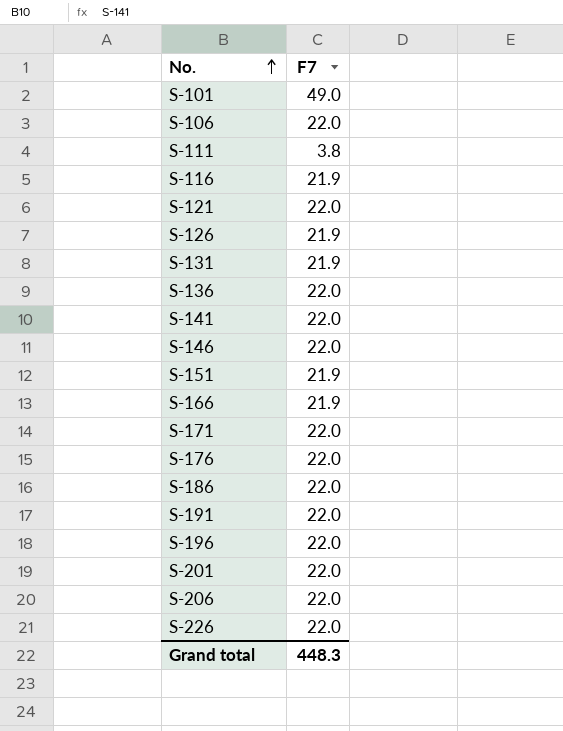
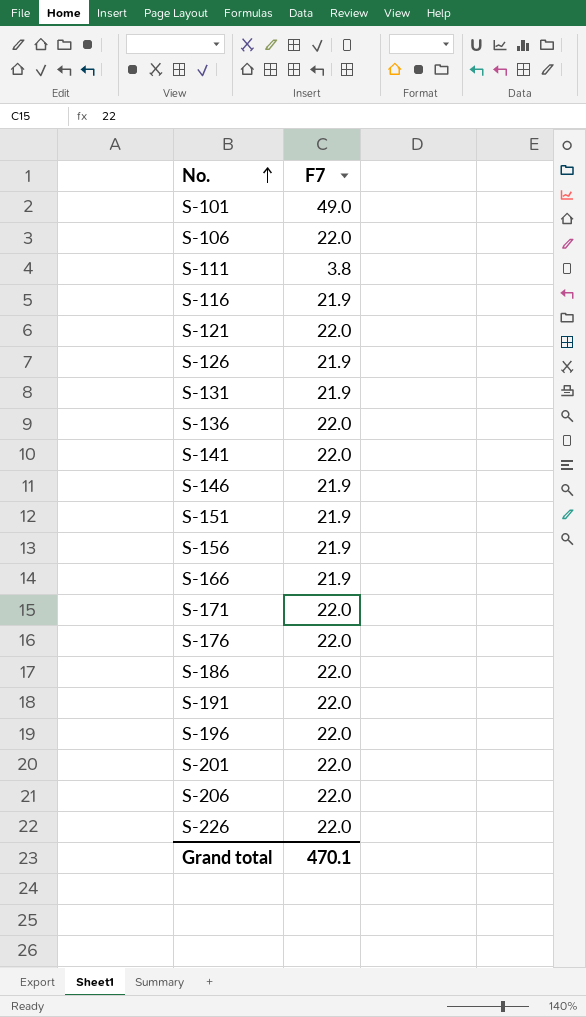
S-146 | F7: 22.0 -> 21.9
row S-156: none -> 21.9
Grand total | F7: 448.3 -> 470.1

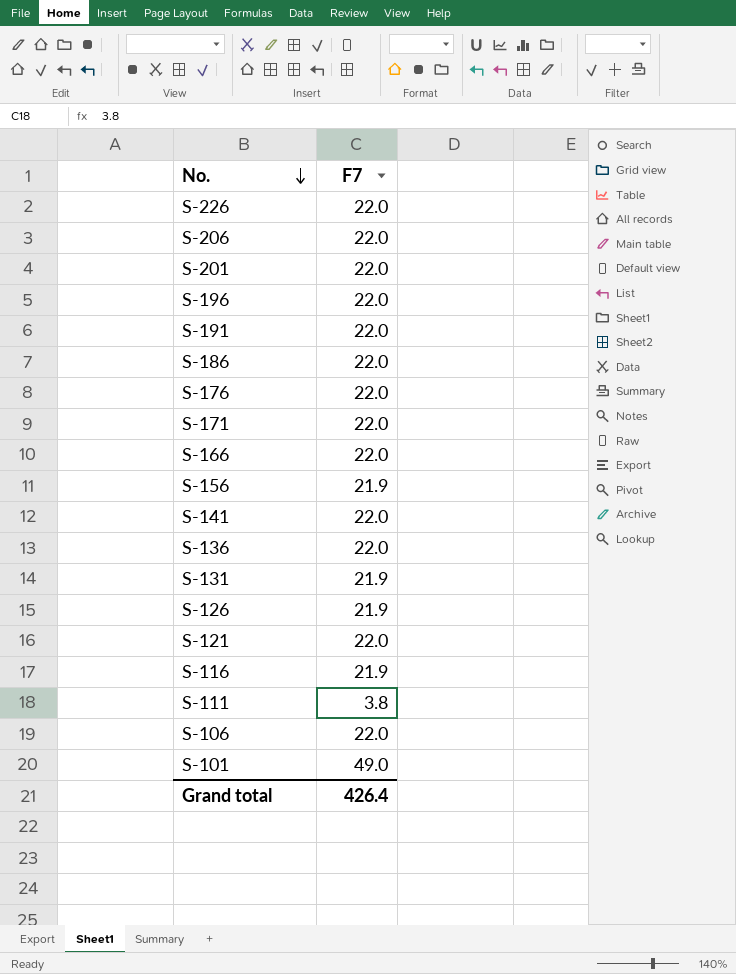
row order: No. ascending -> No. descending
row S-146: 21.9 -> none
row S-151: 21.9 -> none
S-166 | F7: 21.9 -> 22.0
Grand total | F7: 470.1 -> 426.4

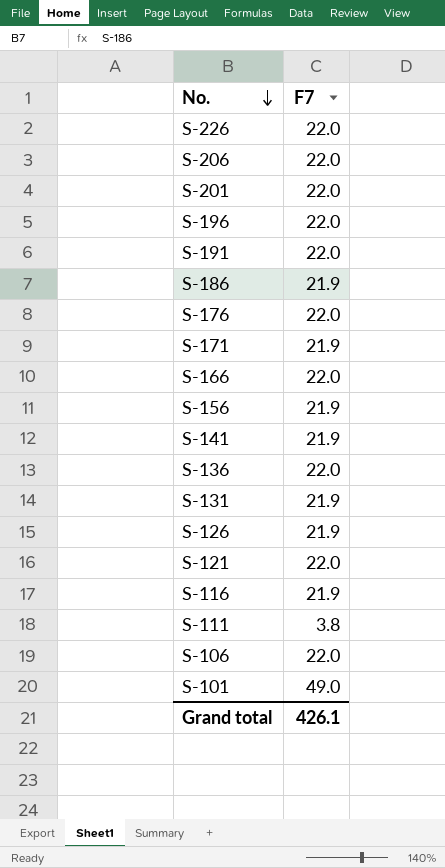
S-186 | F7: 22.0 -> 21.9
S-171 | F7: 22.0 -> 21.9
S-141 | F7: 22.0 -> 21.9
Grand total | F7: 426.4 -> 426.1

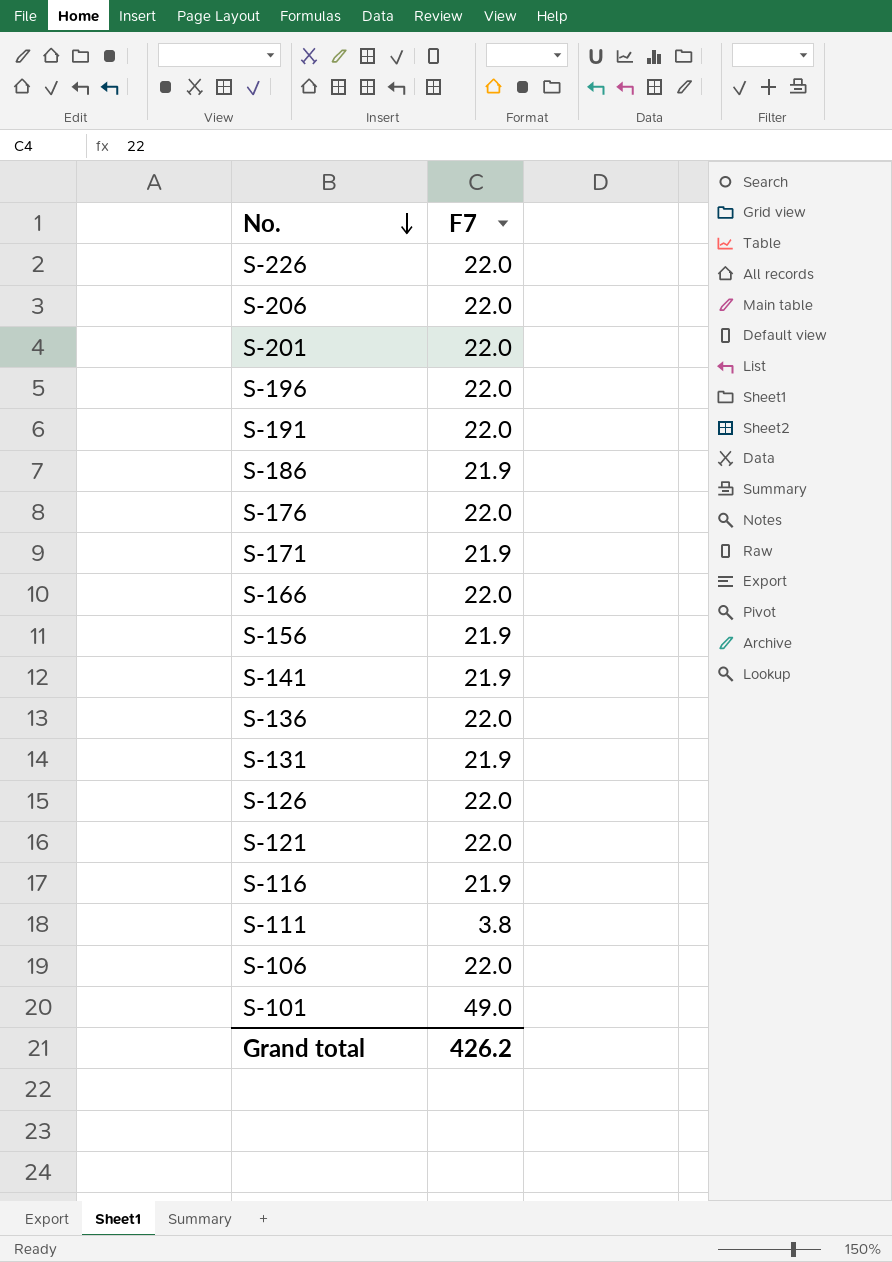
S-126 | F7: 21.9 -> 22.0
Grand total | F7: 426.1 -> 426.2

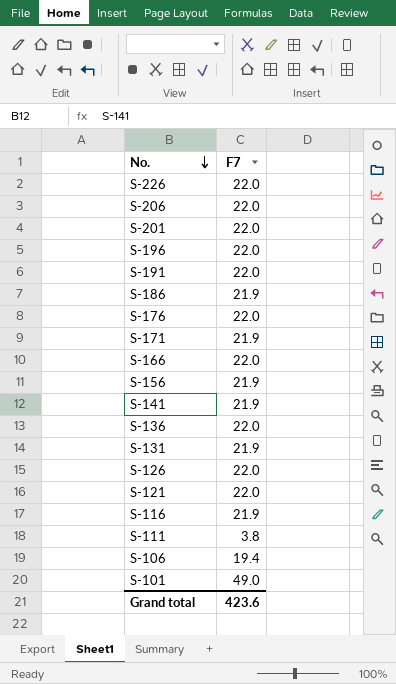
S-106 | F7: 22.0 -> 19.4
Grand total | F7: 426.2 -> 423.6

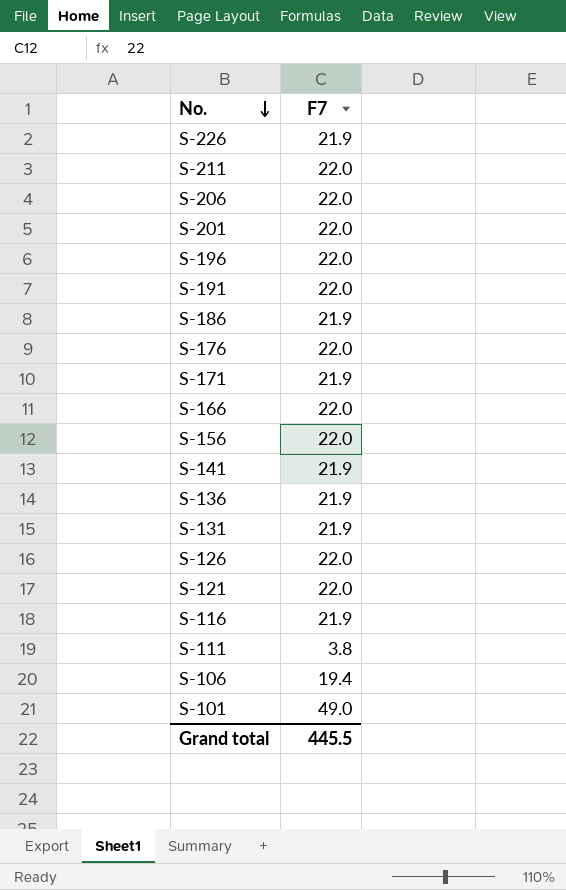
S-226 | F7: 22.0 -> 21.9
row S-211: none -> 22.0
S-156 | F7: 21.9 -> 22.0
S-136 | F7: 22.0 -> 21.9
Grand total | F7: 423.6 -> 445.5

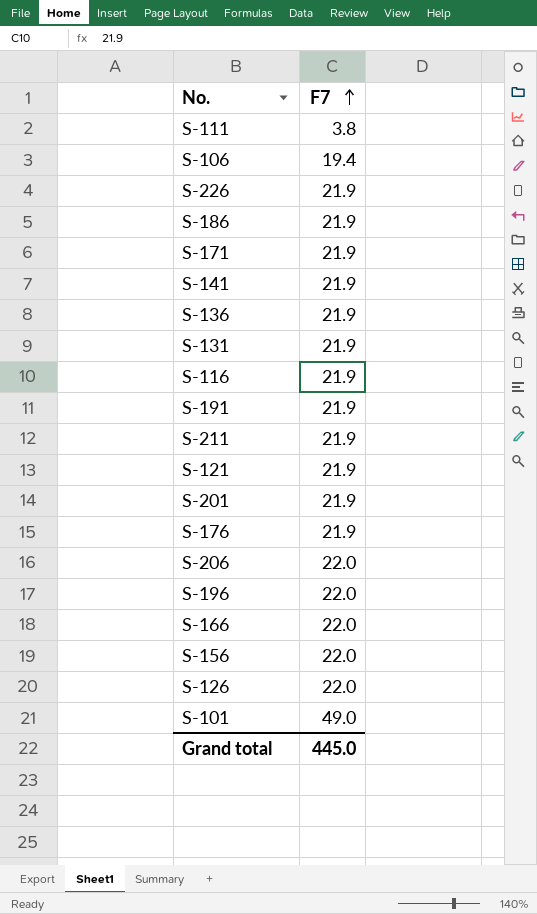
row order: No. descending -> F7 ascending
S-191 | F7: 22.0 -> 21.9
S-211 | F7: 22.0 -> 21.9
S-121 | F7: 22.0 -> 21.9
S-201 | F7: 22.0 -> 21.9
S-176 | F7: 22.0 -> 21.9
Grand total | F7: 445.5 -> 445.0

